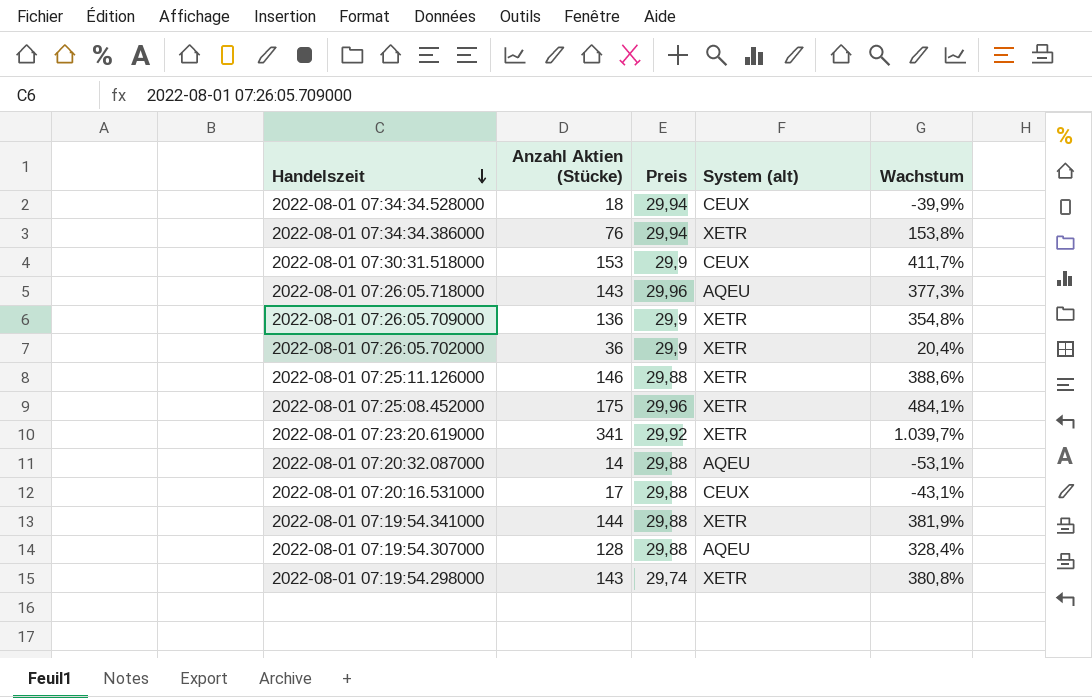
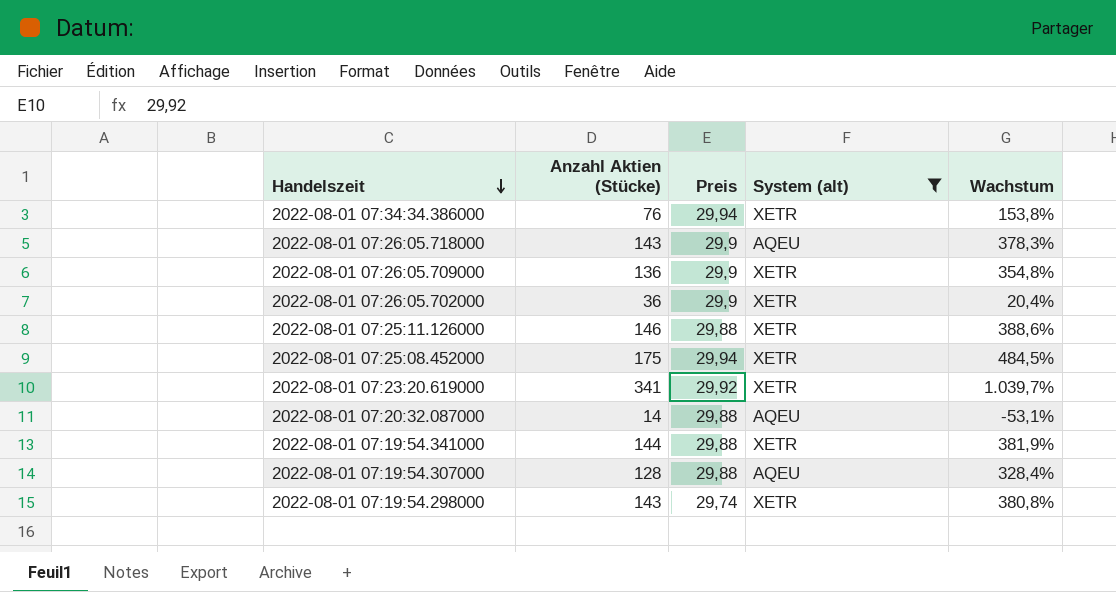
filter: none -> System (alt) != CEUX
2022-08-01 07:26:05.718000 | Preis: 29,96 -> 29,9
2022-08-01 07:26:05.718000 | Wachstum: 377,3% -> 378,3%
2022-08-01 07:25:08.452000 | Preis: 29,96 -> 29,94
2022-08-01 07:25:08.452000 | Wachstum: 484,1% -> 484,5%

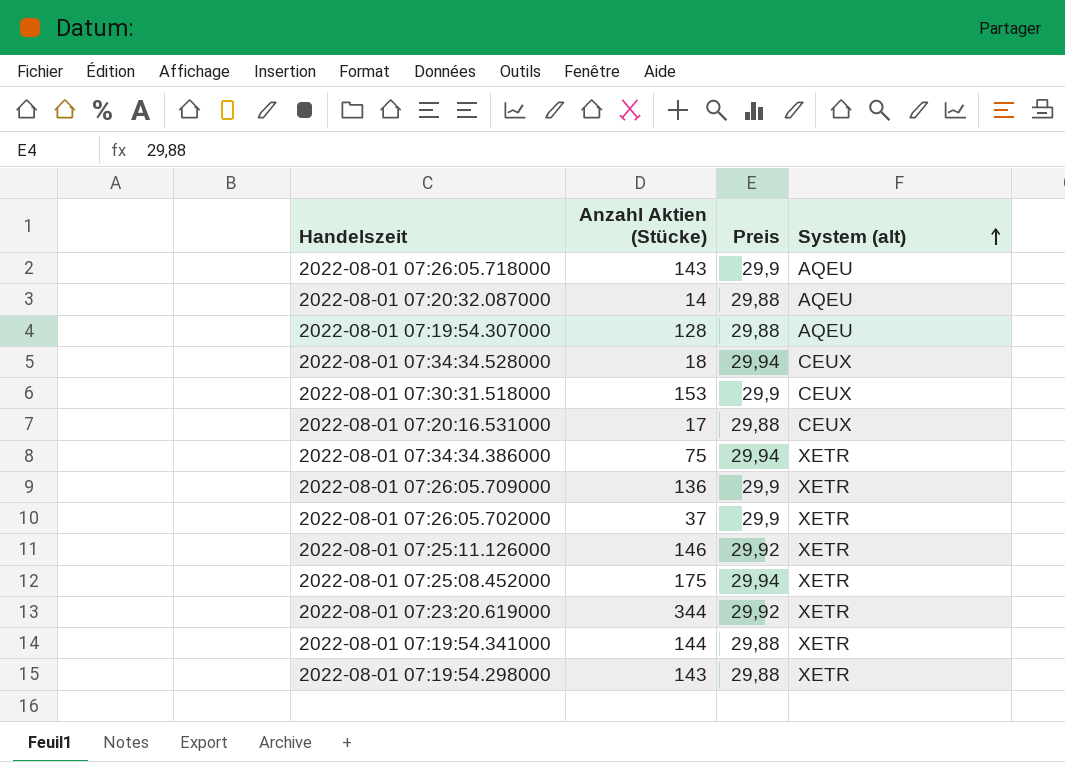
filter: System (alt) != CEUX -> none
row order: Handelszeit descending -> System (alt) ascending
column Wachstum | formula: ([Anzahl Aktien (Stücke)] - [Preis]) / [Preis] -> none
2022-08-01 07:34:34.386000 | Anzahl Aktien (Stücke): 76 -> 75
2022-08-01 07:26:05.702000 | Anzahl Aktien (Stücke): 36 -> 37
2022-08-01 07:25:11.126000 | Preis: 29,88 -> 29,92
2022-08-01 07:23:20.619000 | Anzahl Aktien (Stücke): 341 -> 344
2022-08-01 07:19:54.298000 | Preis: 29,74 -> 29,88

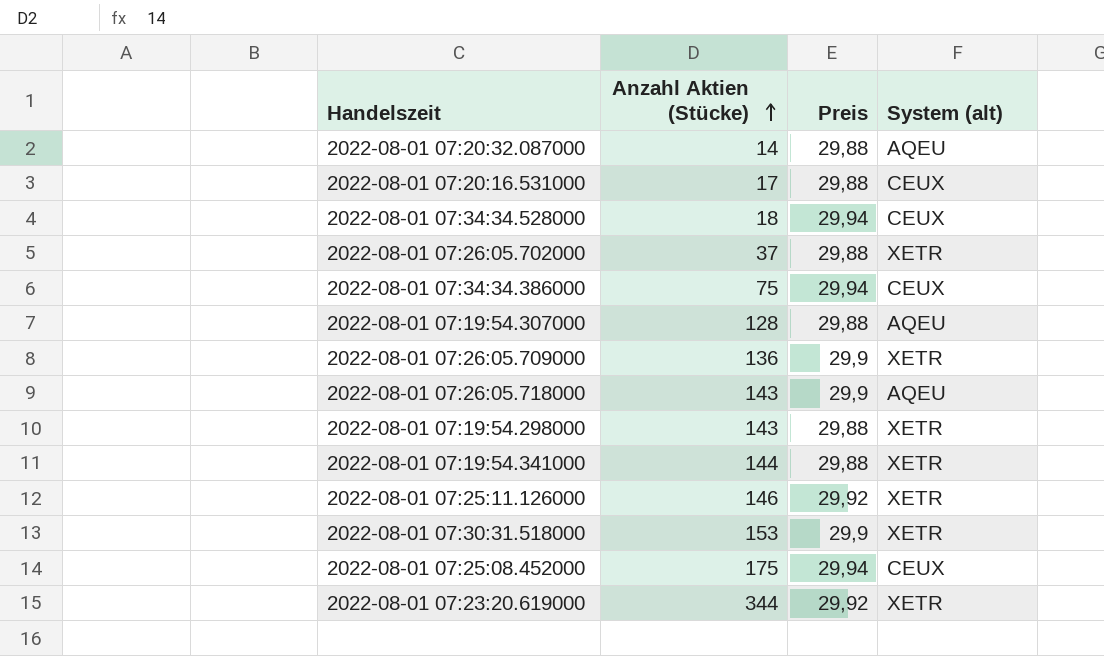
row order: System (alt) ascending -> Anzahl Aktien (Stücke) ascending
2022-08-01 07:26:05.702000 | Preis: 29,9 -> 29,88
2022-08-01 07:34:34.386000 | System (alt): XETR -> CEUX
2022-08-01 07:30:31.518000 | System (alt): CEUX -> XETR
2022-08-01 07:25:08.452000 | System (alt): XETR -> CEUX

